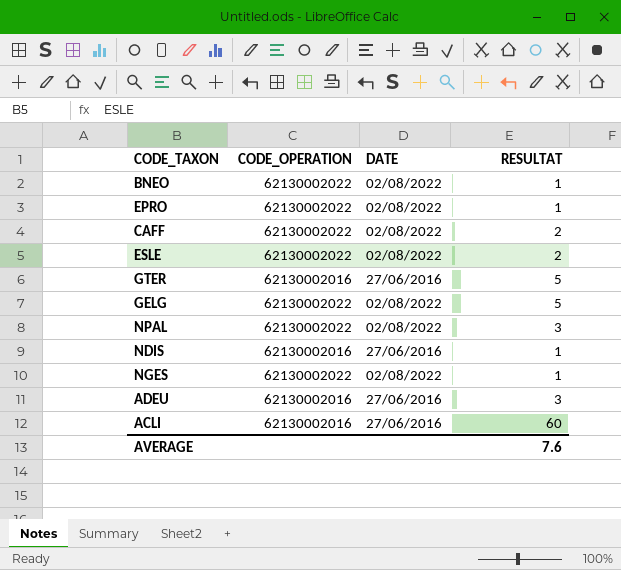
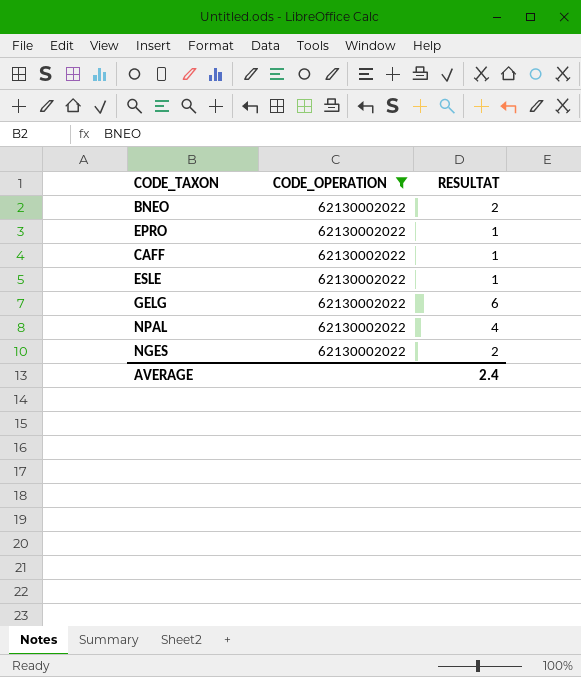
filter: none -> CODE_OPERATION = 62130002022
column DATE | position: 3 -> none
BNEO | RESULTAT: 1 -> 2
CAFF | RESULTAT: 2 -> 1
ESLE | RESULTAT: 2 -> 1
GELG | RESULTAT: 5 -> 6
NPAL | RESULTAT: 3 -> 4
NGES | RESULTAT: 1 -> 2
AVERAGE | RESULTAT: 7.6 -> 2.4

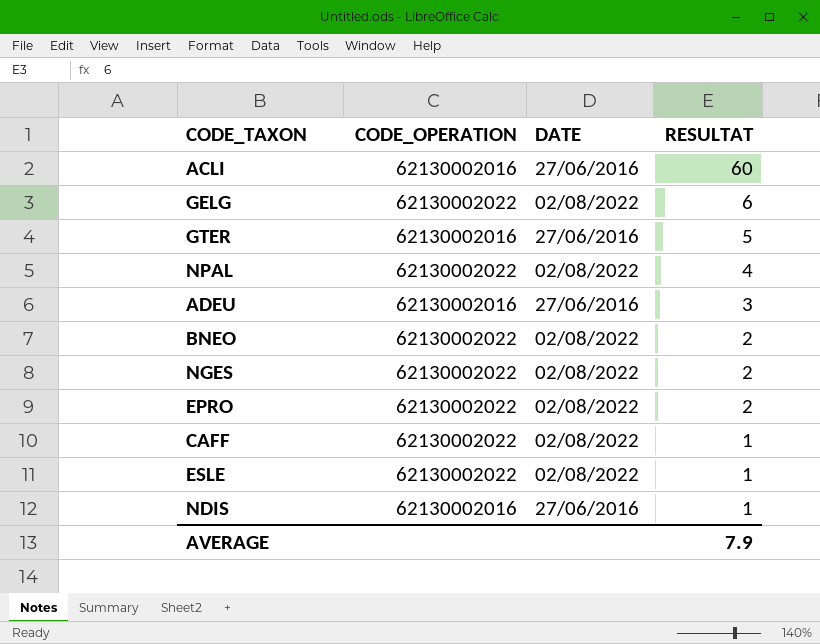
filter: CODE_OPERATION = 62130002022 -> none
row order: none -> RESULTAT descending
column DATE | position: none -> 3
EPRO | RESULTAT: 1 -> 2
AVERAGE | RESULTAT: 2.4 -> 7.9

